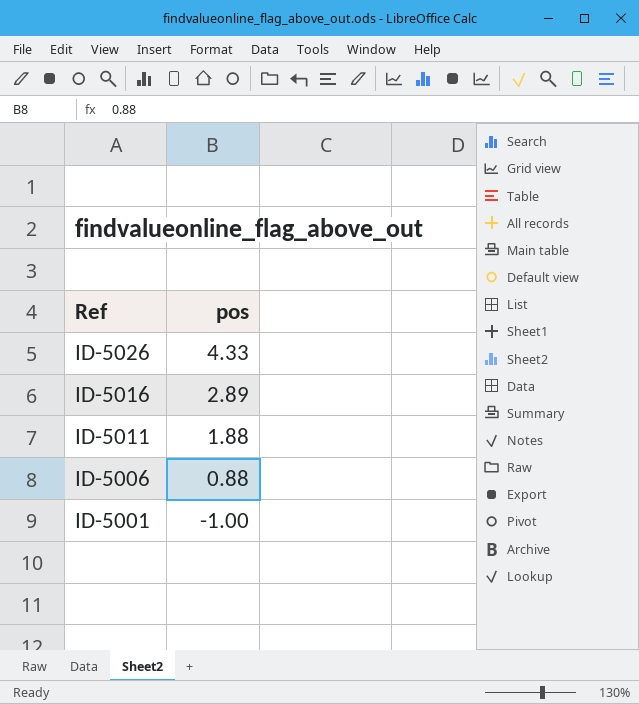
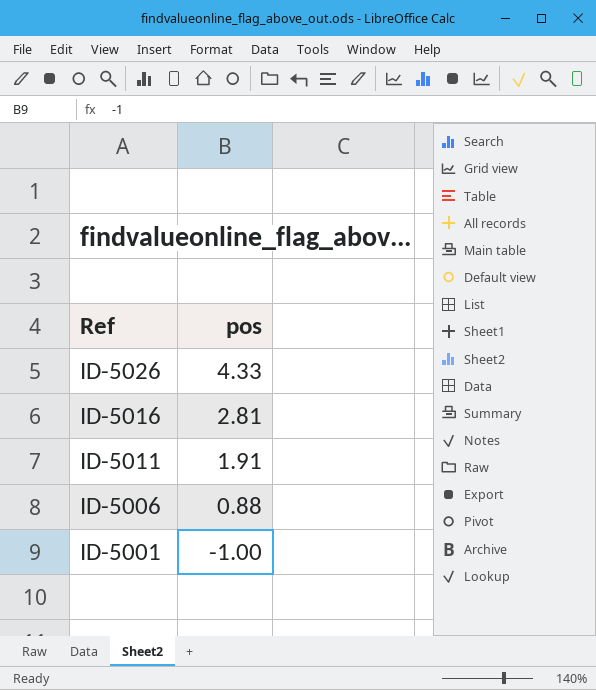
ID-5016 | pos: 2.89 -> 2.81
ID-5011 | pos: 1.88 -> 1.91

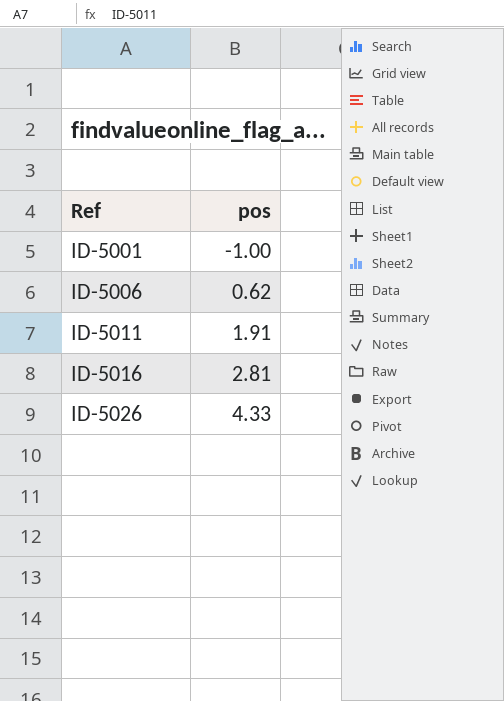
row order: Ref descending -> Ref ascending
ID-5006 | pos: 0.88 -> 0.62

